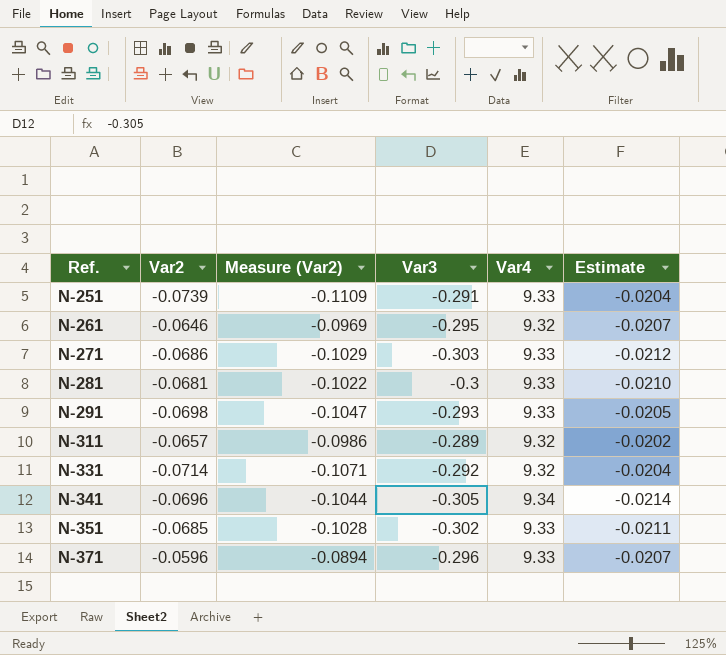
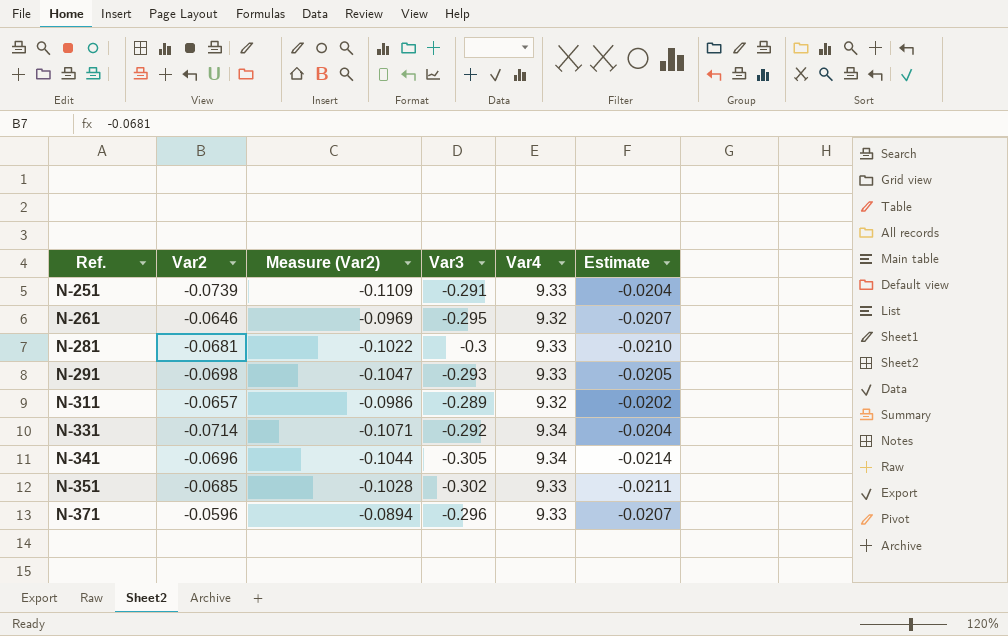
row N-271: -0.0686 | -0.1029 | -0.303 | 9.33 | -0.0212 -> none
N-331 | Var4: 9.32 -> 9.34

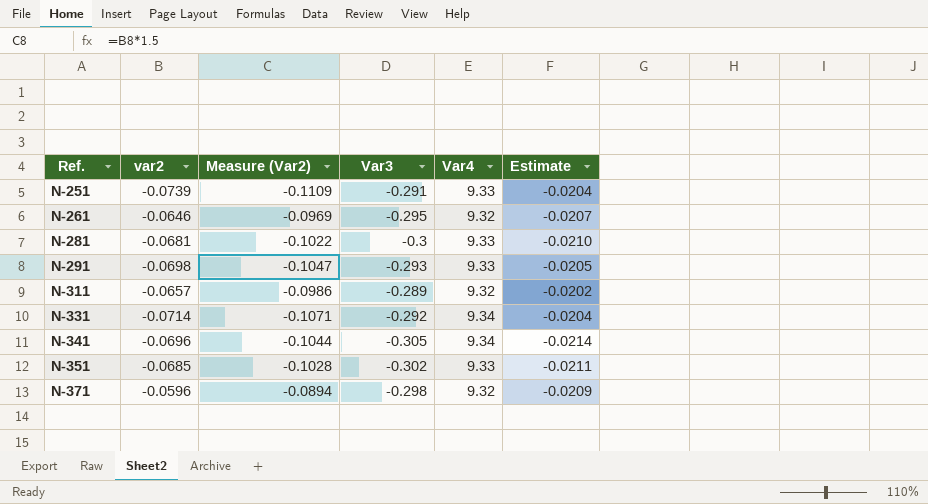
column name: Var2 -> var2
N-371 | Var3: -0.296 -> -0.298
N-371 | Var4: 9.33 -> 9.32
N-371 | Estimate: -0.0207 -> -0.0209

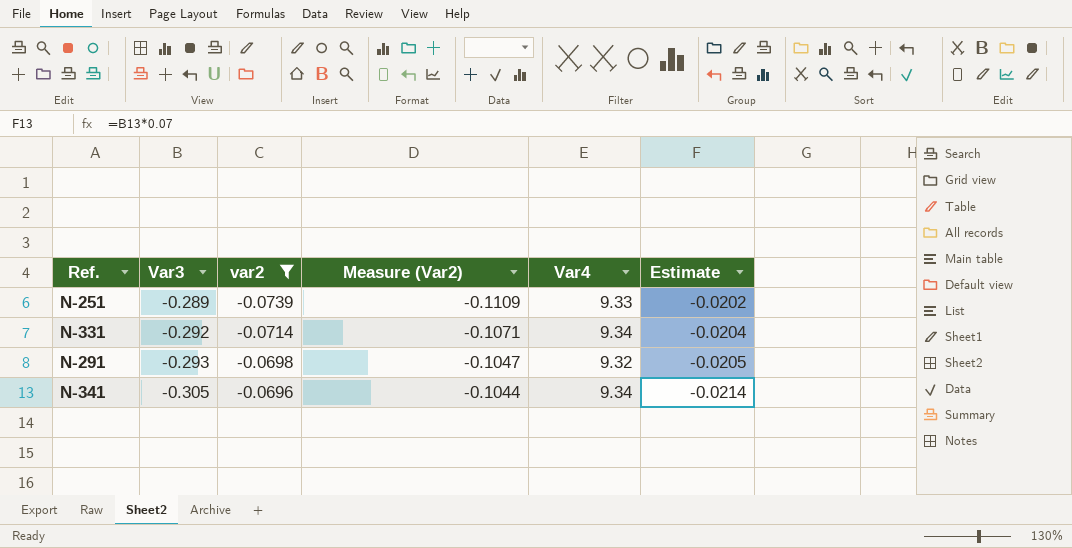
filter: none -> var2 <= -0.0696
row order: Ref. ascending -> Var3 descending
column Var3 | position: 4 -> 2
N-251 | Var3: -0.291 -> -0.289
N-251 | Estimate: -0.0204 -> -0.0202
N-291 | Var4: 9.33 -> 9.32

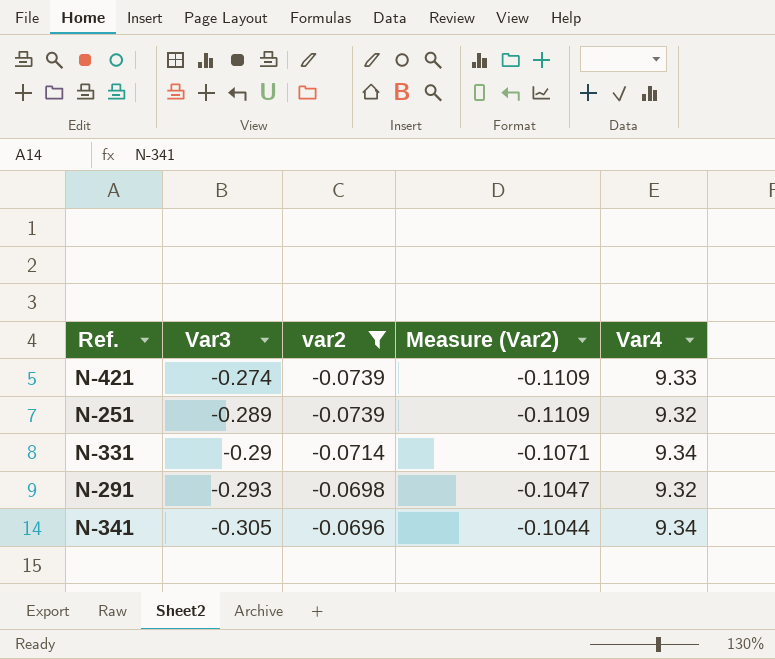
column Estimate | formula: [Var3] * 0.07 -> none
row N-421: none -> -0.274 | -0.0739 | -0.1109 | 9.33
N-251 | Var4: 9.33 -> 9.32
N-331 | Var3: -0.292 -> -0.29

